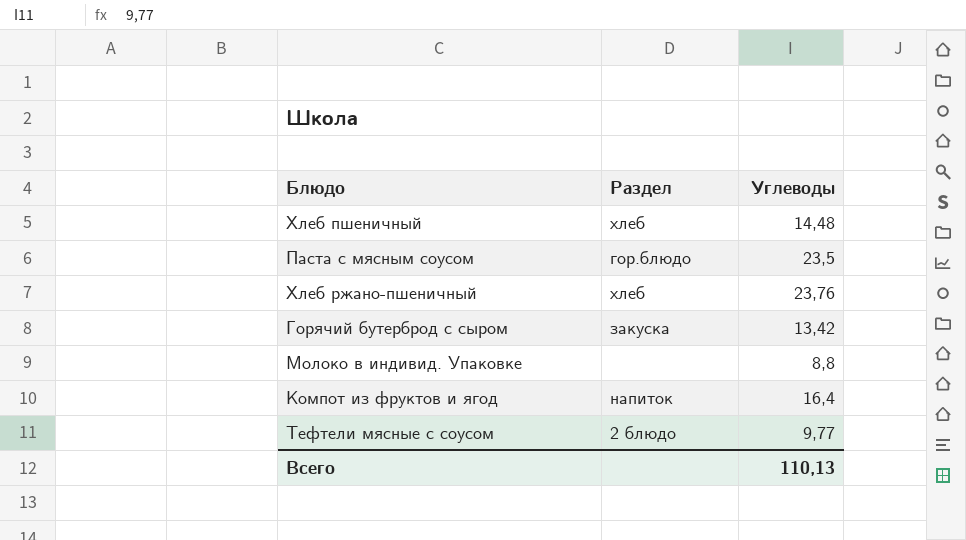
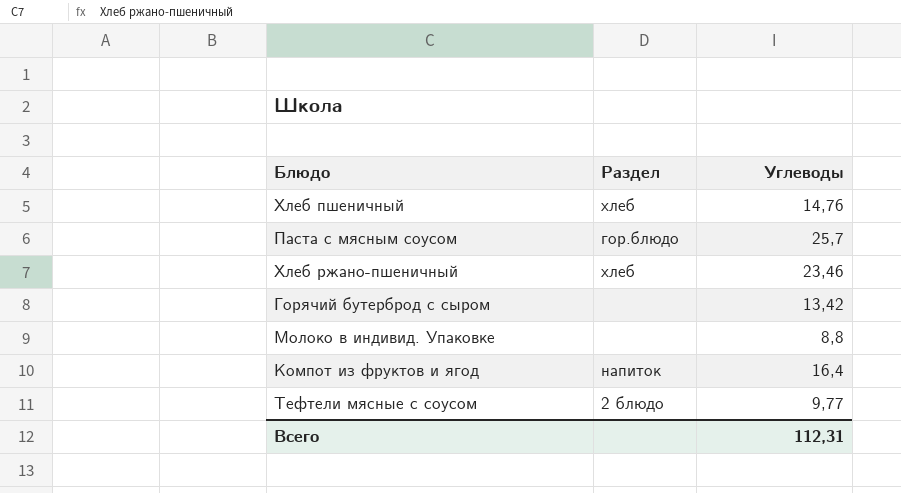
Хлеб пшеничный | Углеводы: 14,48 -> 14,76
Паста с мясным соусом | Углеводы: 23,5 -> 25,7
Хлеб ржано-пшеничный | Углеводы: 23,76 -> 23,46
Горячий бутерброд с сыром | Раздел: закуска -> none
Всего | Углеводы: 110,13 -> 112,31

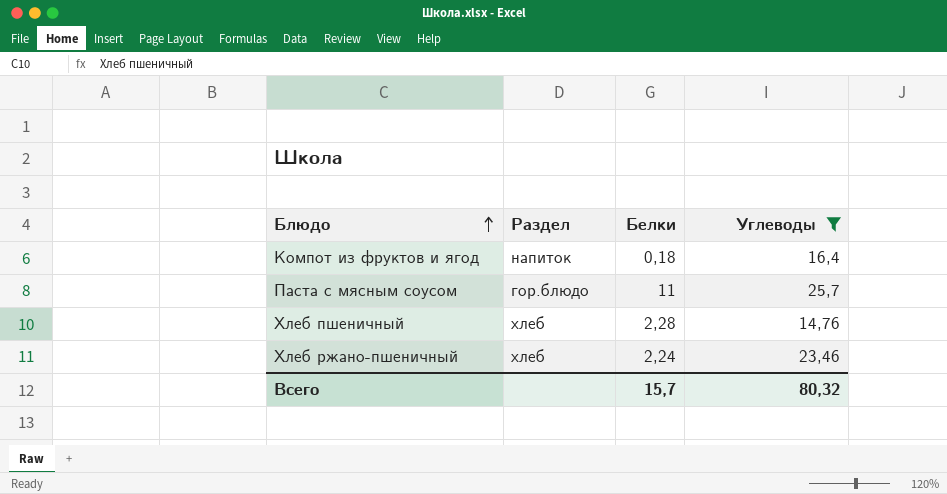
filter: none -> Углеводы >= 14,76
row order: none -> Блюдо ascending
column Белки | position: none -> 3
Всего | Углеводы: 112,31 -> 80,32

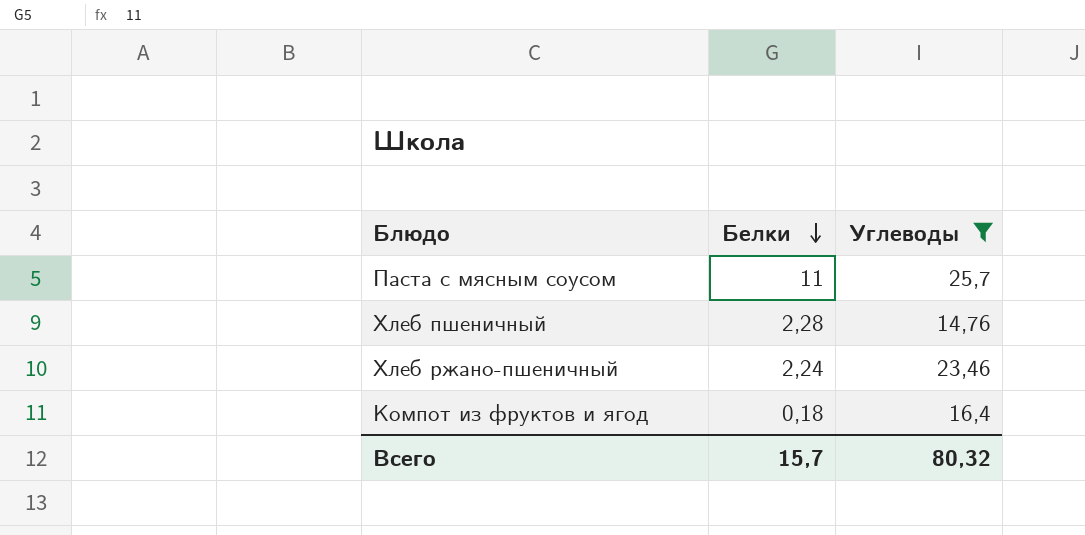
row order: Блюдо ascending -> Белки descending
column Раздел | position: 2 -> none

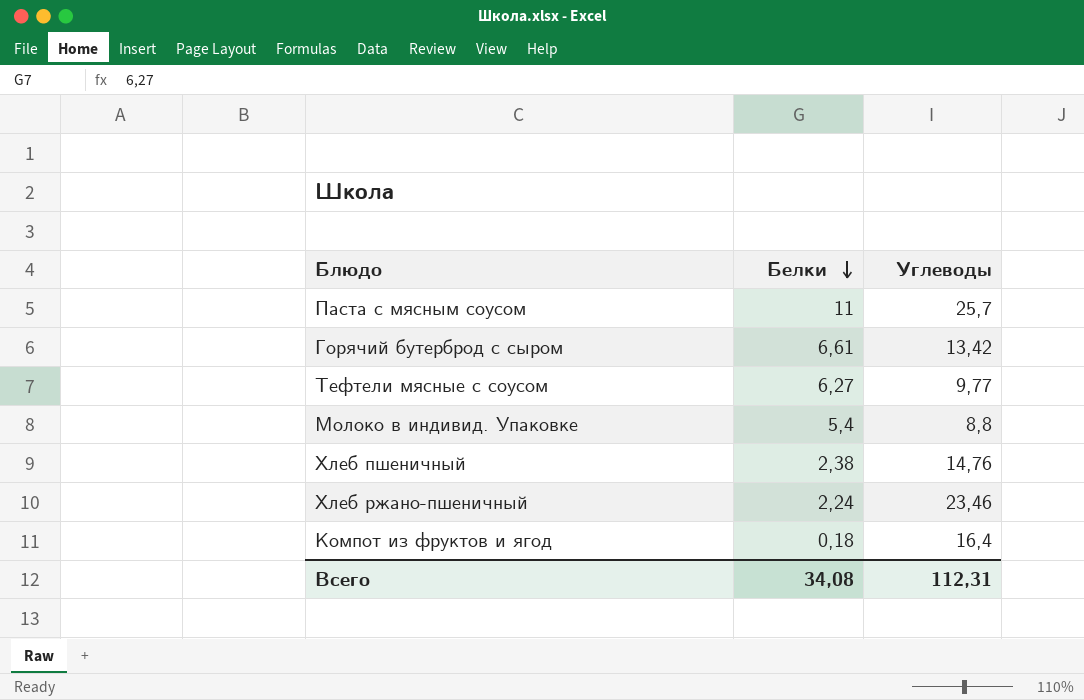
filter: Углеводы >= 14,76 -> none
Хлеб пшеничный | Белки: 2,28 -> 2,38
Всего | Белки: 15,7 -> 34,08
Всего | Углеводы: 80,32 -> 112,31

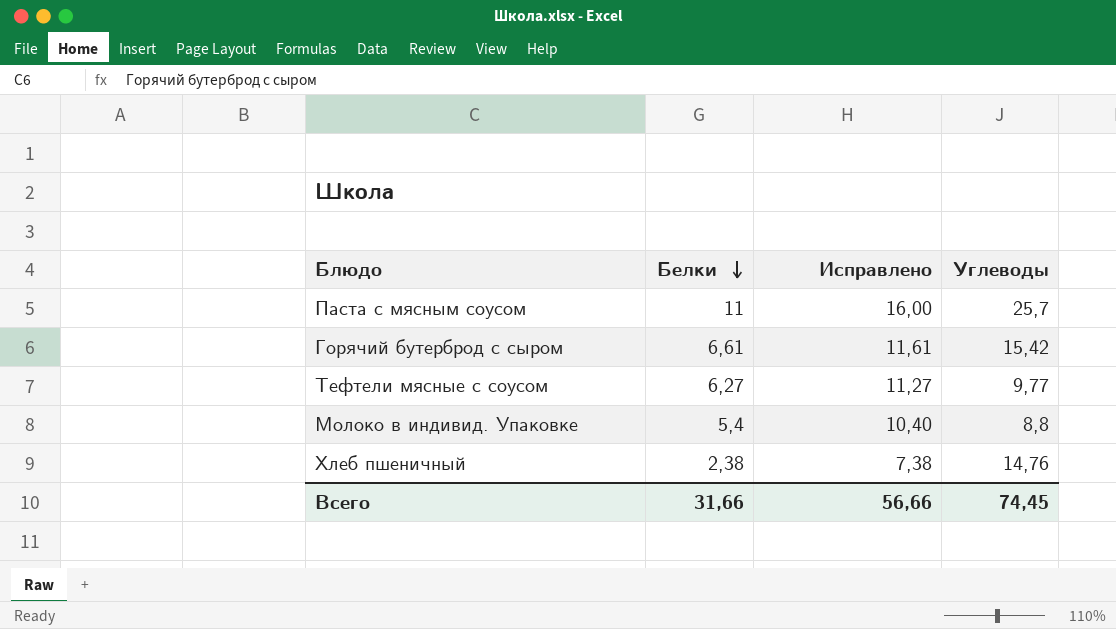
column Исправлено | formula: none -> [Белки] + 5
row Хлеб ржано-пшеничный: 2,24 | 23,46 -> none
row Компот из фруктов и ягод: 0,18 | 16,4 -> none
Горячий бутерброд с сыром | Углеводы: 13,42 -> 15,42
Всего | Белки: 34,08 -> 31,66
Всего | Углеводы: 112,31 -> 74,45

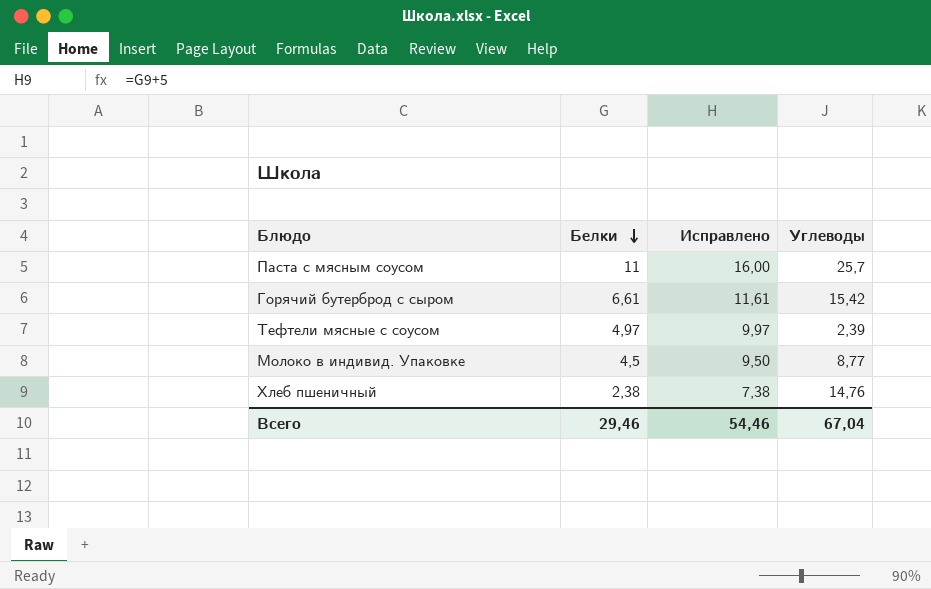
Тефтели мясные с соусом | Белки: 6,27 -> 4,97
Тефтели мясные с соусом | Исправлено: 11,27 -> 9,97
Тефтели мясные с соусом | Углеводы: 9,77 -> 2,39
Молоко в индивид. Упаковке | Белки: 5,4 -> 4,5
Молоко в индивид. Упаковке | Исправлено: 10,40 -> 9,50
Молоко в индивид. Упаковке | Углеводы: 8,8 -> 8,77
Всего | Белки: 31,66 -> 29,46
Всего | Исправлено: 56,66 -> 54,46
Всего | Углеводы: 74,45 -> 67,04

